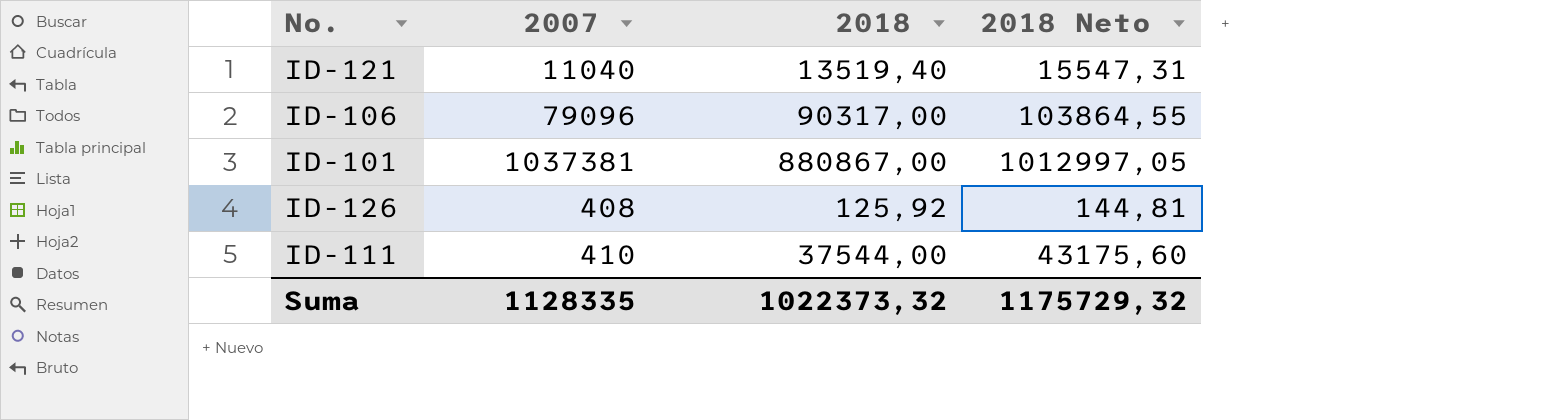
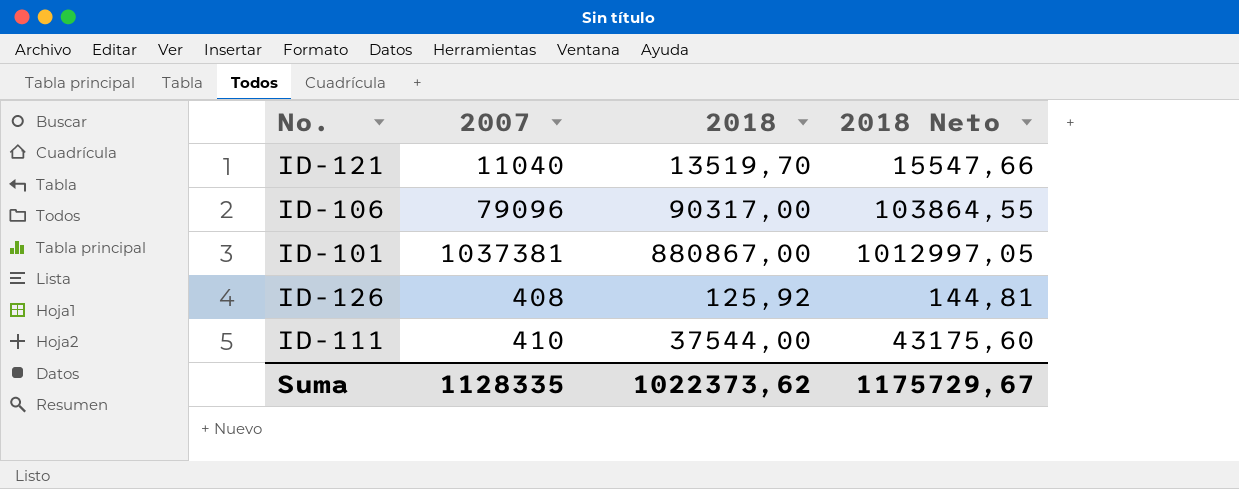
ID-121 | 2018: 13519,40 -> 13519,70
ID-121 | 2018 Neto: 15547,31 -> 15547,66
Suma | 2018: 1022373,32 -> 1022373,62
Suma | 2018 Neto: 1175729,32 -> 1175729,67

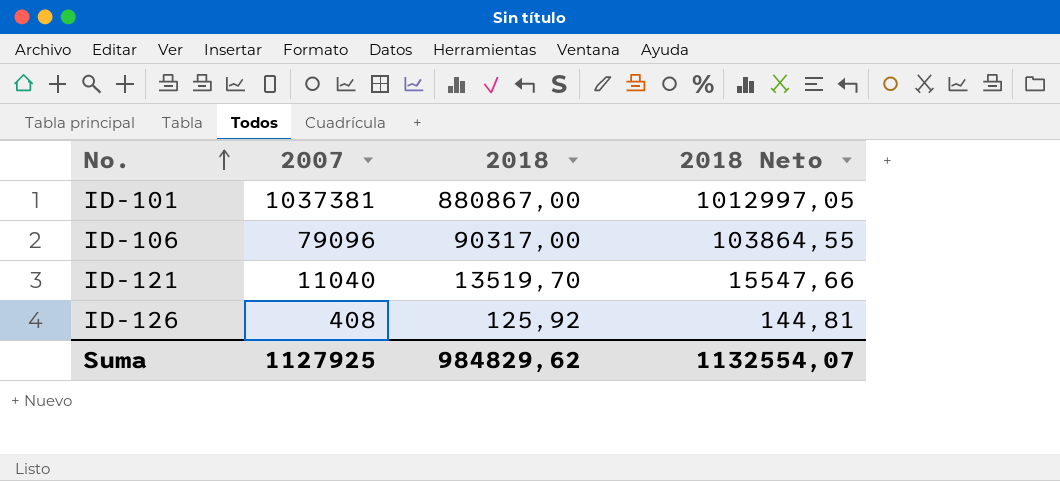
row order: none -> No. ascending
row ID-111: 410 | 37544,00 | 43175,60 -> none
Suma | 2007: 1128335 -> 1127925
Suma | 2018: 1022373,62 -> 984829,62
Suma | 2018 Neto: 1175729,67 -> 1132554,07

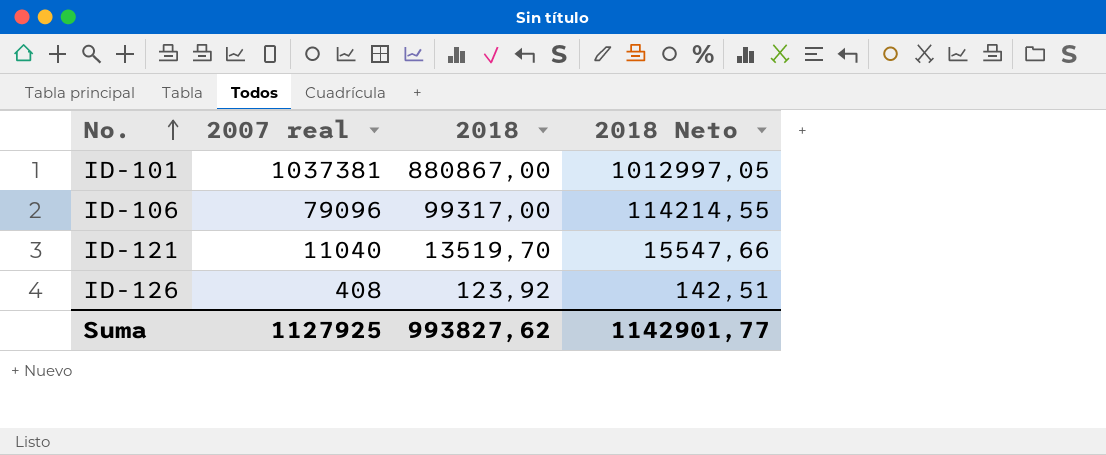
column name: 2007 -> 2007 real
ID-106 | 2018: 90317,00 -> 99317,00
ID-106 | 2018 Neto: 103864,55 -> 114214,55
ID-126 | 2018: 125,92 -> 123,92
ID-126 | 2018 Neto: 144,81 -> 142,51
Suma | 2018: 984829,62 -> 993827,62
Suma | 2018 Neto: 1132554,07 -> 1142901,77

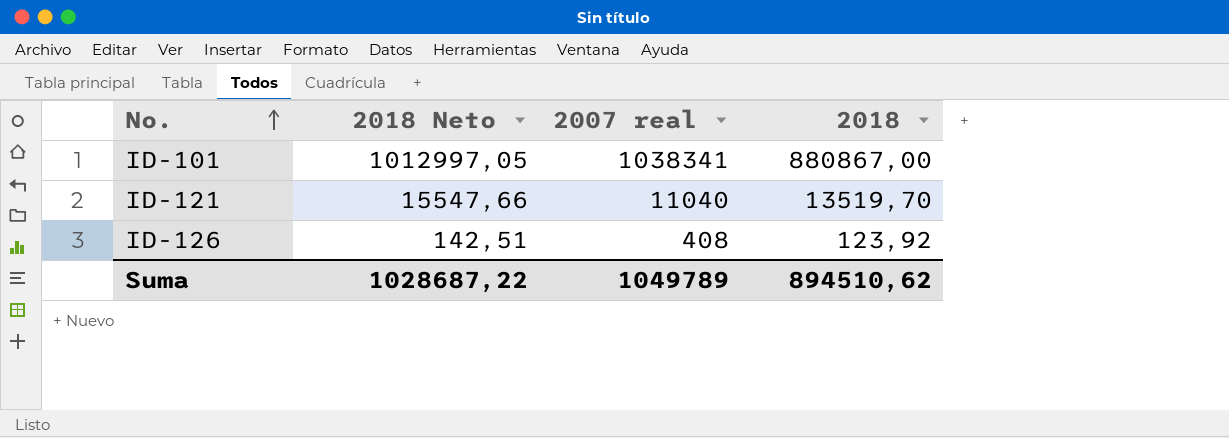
column 2018 Neto | position: 4 -> 2
row ID-106: 79096 | 99317,00 | 114214,55 -> none
ID-101 | 2007 real: 1037381 -> 1038341
Suma | 2018 Neto: 1142901,77 -> 1028687,22
Suma | 2007 real: 1127925 -> 1049789
Suma | 2018: 993827,62 -> 894510,62

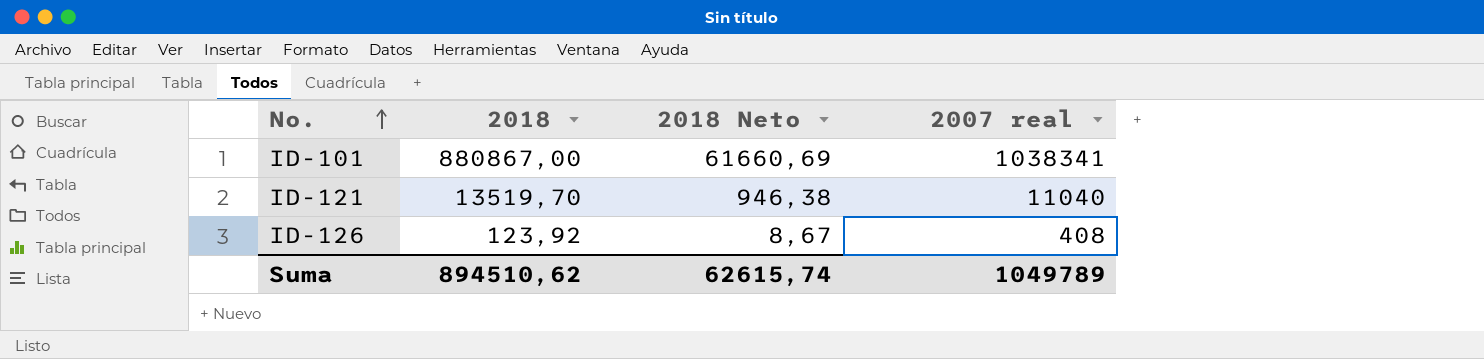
column 2018 | position: 4 -> 2
column 2018 Neto | formula: [2018] * 1,15 -> [2018] * 0,07
Suma | 2018 Neto: 1028687,22 -> 62615,74

